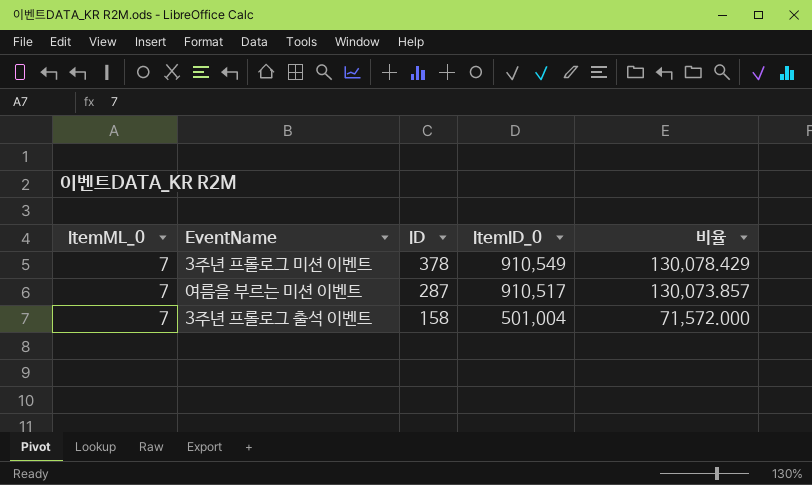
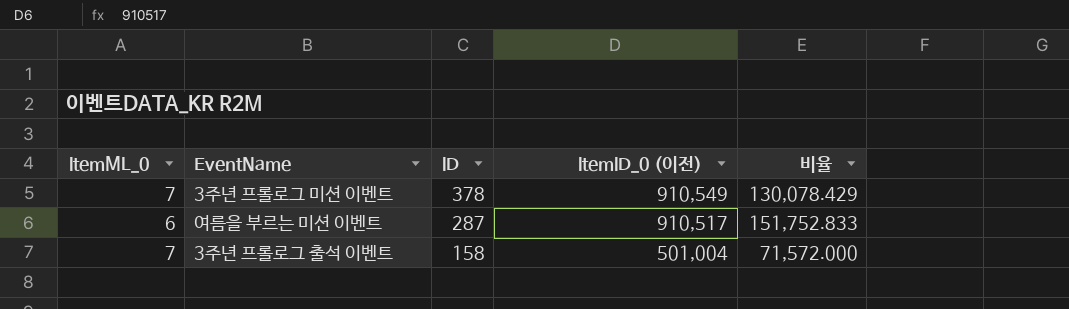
column name: ItemID_0 -> ItemID_0 (이전)
여름을 부르는 미션 이벤트 | ItemML_0: 7 -> 6
여름을 부르는 미션 이벤트 | 비율: 130,073.857 -> 151,752.833

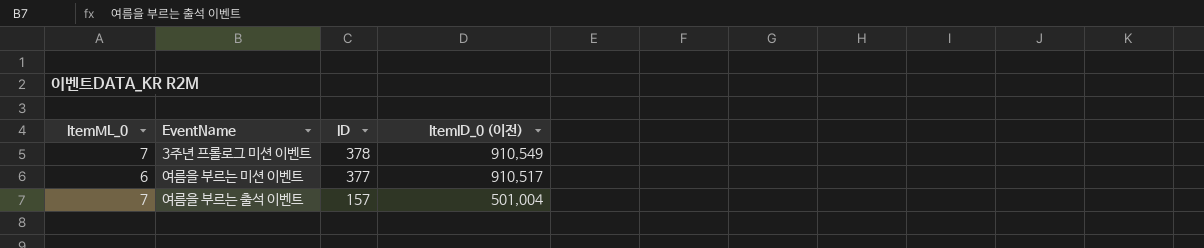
column 비율 | formula: [ItemID_0 (이전)] / [ItemML_0] -> none
row 3주년 프롤로그 출석 이벤트: 7 | 158 | 501,004 | 71,572.000 -> none
여름을 부르는 미션 이벤트 | ID: 287 -> 377
row 여름을 부르는 출석 이벤트: none -> 7 | 157 | 501,004

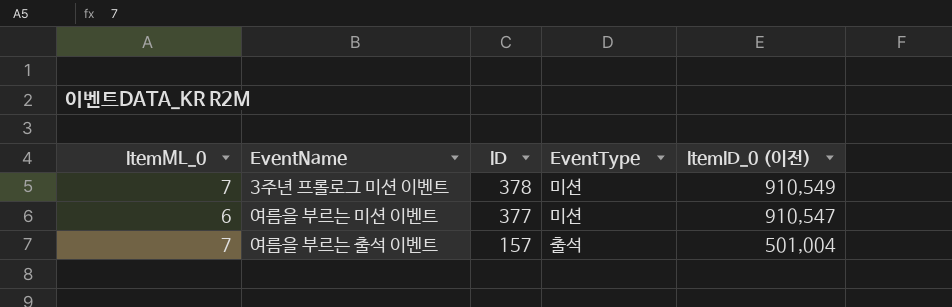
column EventType | position: none -> 4
여름을 부르는 미션 이벤트 | ItemID_0 (이전): 910,517 -> 910,547

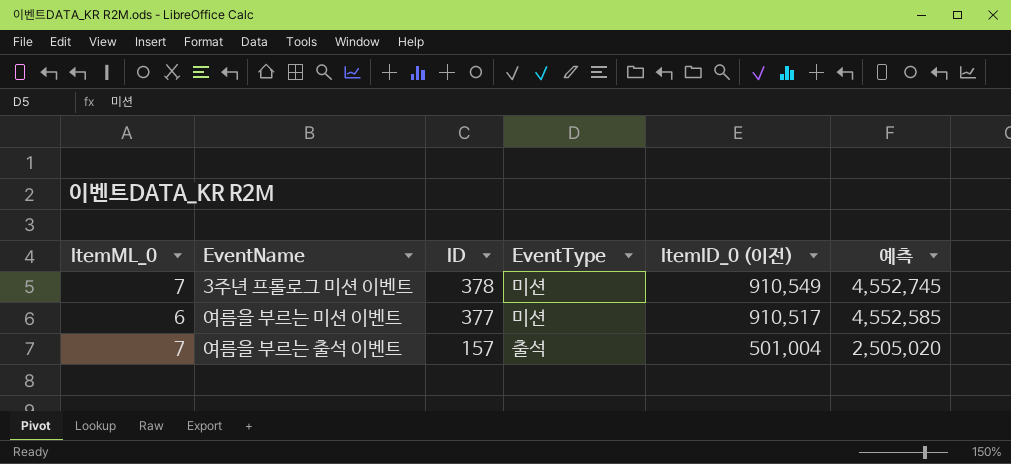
column 예측 | formula: none -> [ItemID_0 (이전)] * 5
여름을 부르는 미션 이벤트 | ItemID_0 (이전): 910,547 -> 910,517

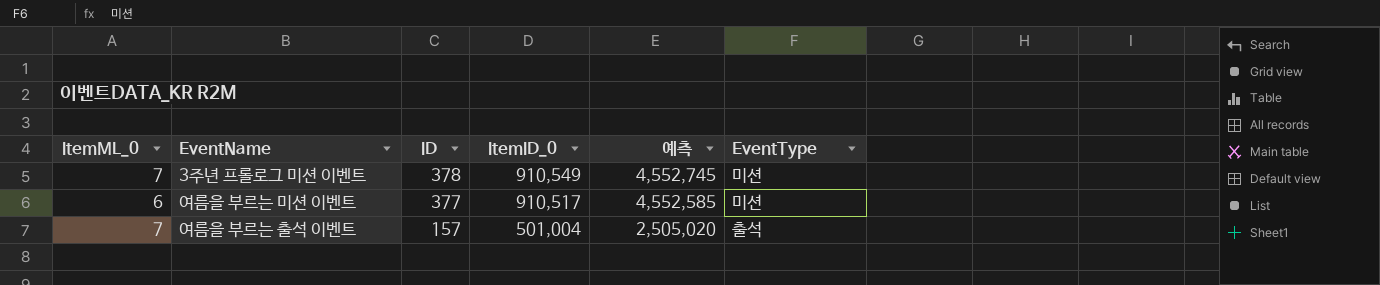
column name: ItemID_0 (이전) -> ItemID_0
column EventType | position: 4 -> 6

